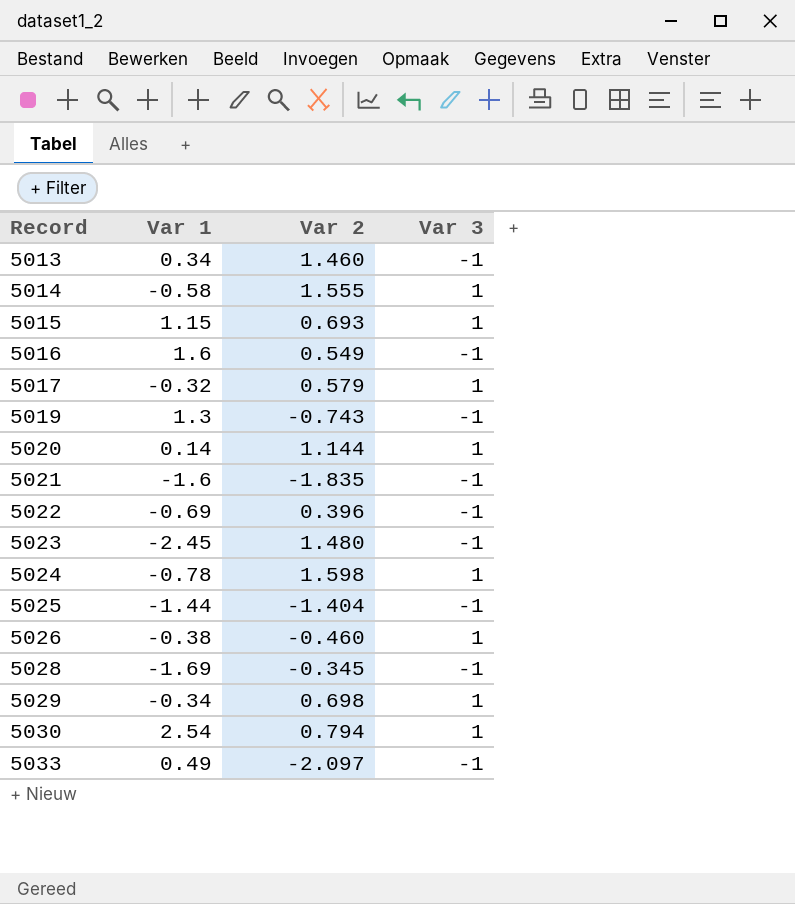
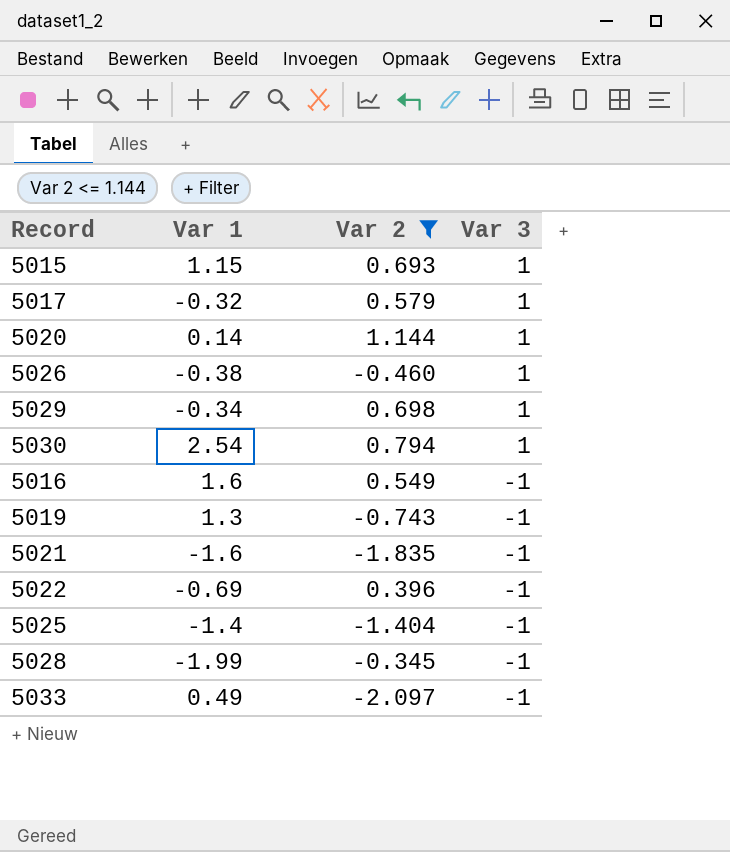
filter: none -> Var 2 <= 1.144
row order: Record ascending -> Var 3 descending
5025 | Var 1: -1.44 -> -1.4
5028 | Var 1: -1.69 -> -1.99

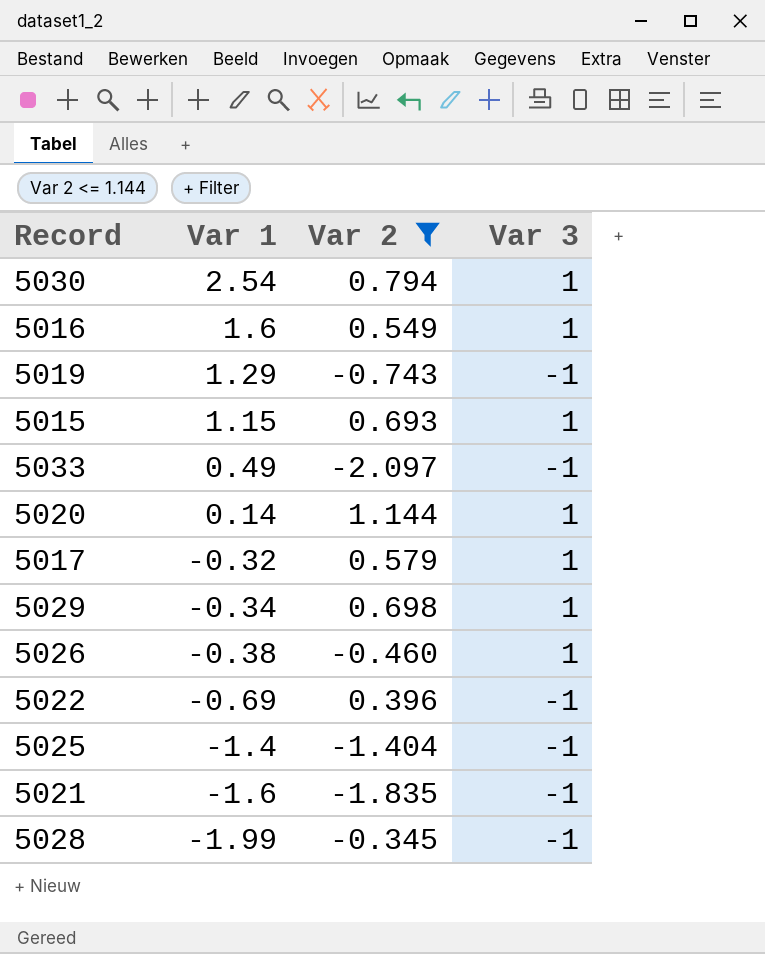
row order: Var 3 descending -> Var 1 descending
5016 | Var 3: -1 -> 1
5019 | Var 1: 1.3 -> 1.29

